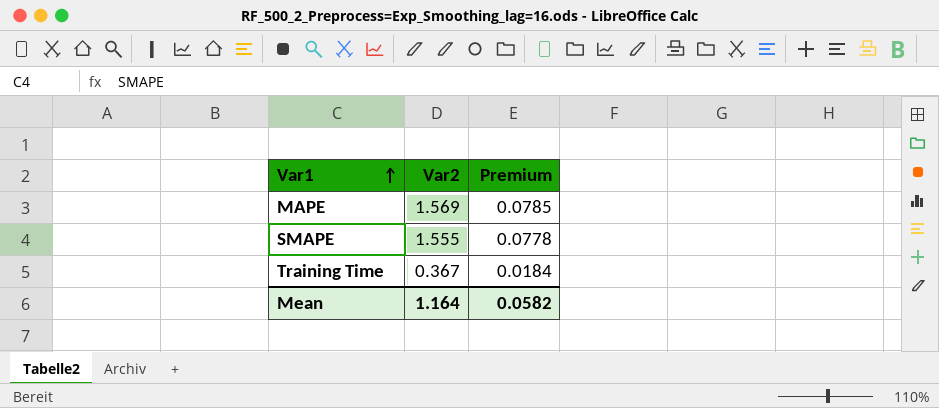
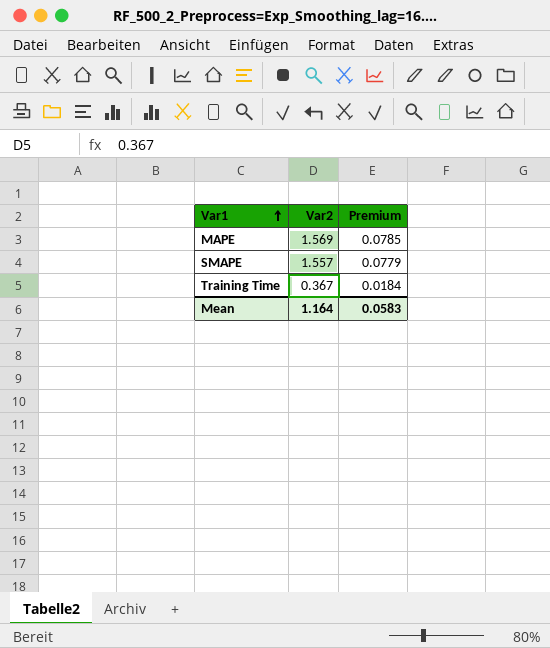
SMAPE | Var2: 1.555 -> 1.557
SMAPE | Premium: 0.0778 -> 0.0779
Mean | Premium: 0.0582 -> 0.0583

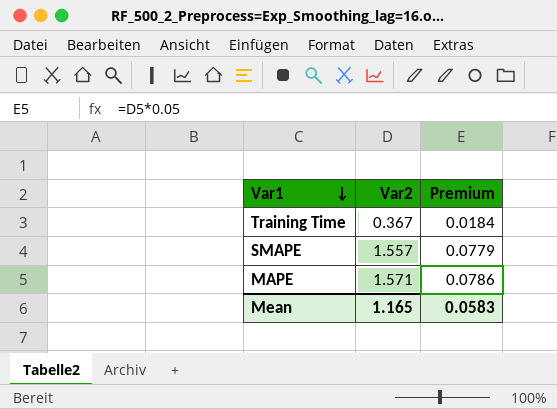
row order: Var1 ascending -> Var1 descending
MAPE | Var2: 1.569 -> 1.571
MAPE | Premium: 0.0785 -> 0.0786
Mean | Var2: 1.164 -> 1.165

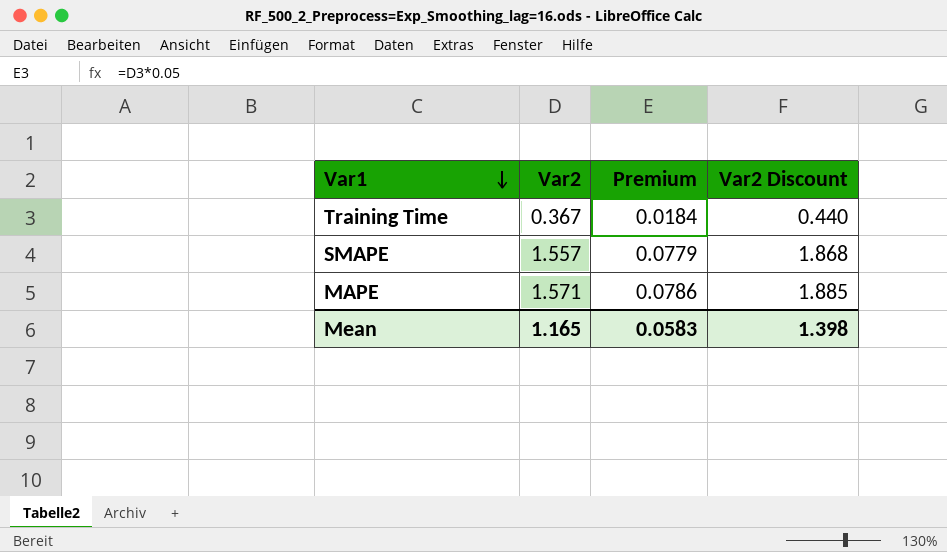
column Var2 Discount | formula: none -> [Var2] * 1.2

